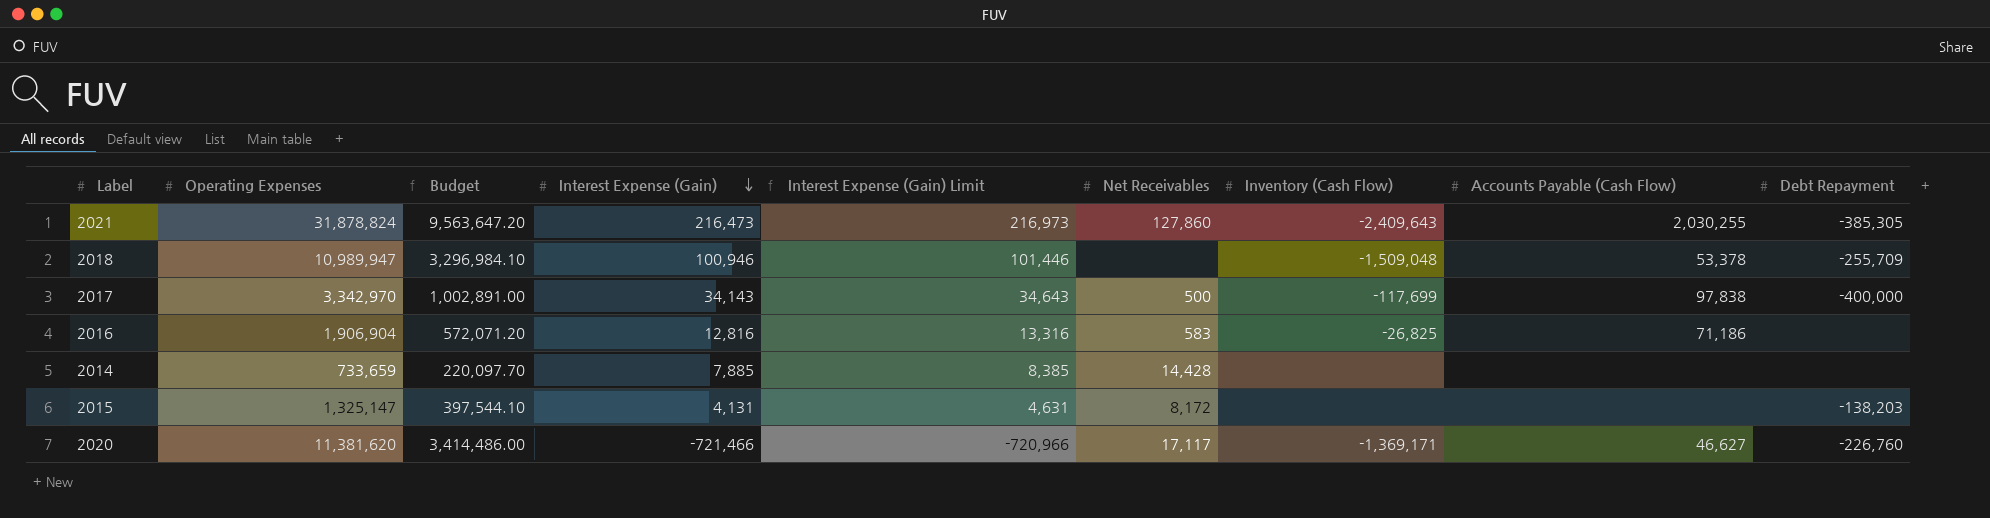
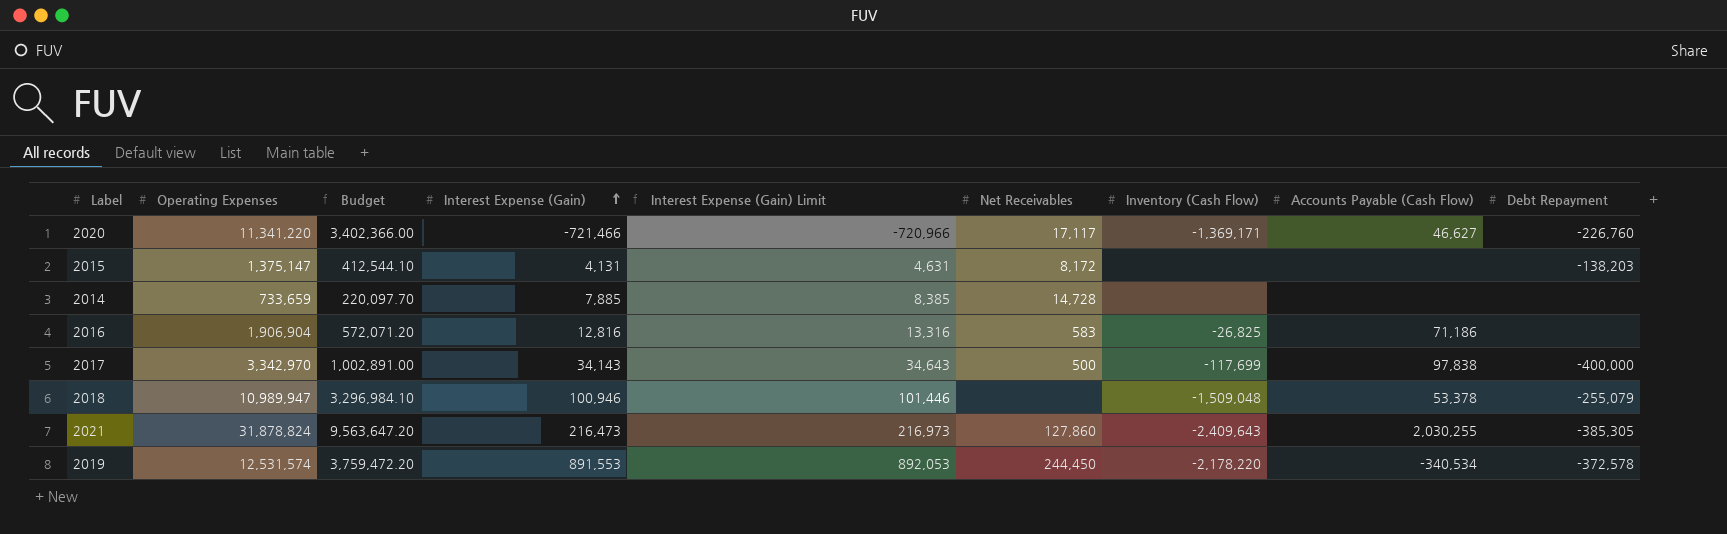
row order: Interest Expense (Gain) descending -> Interest Expense (Gain) ascending
2020 | Operating Expenses: 11,381,620 -> 11,341,220
2020 | Budget: 3,414,486.00 -> 3,402,366.00
2015 | Operating Expenses: 1,325,147 -> 1,375,147
2015 | Budget: 397,544.10 -> 412,544.10
2014 | Net Receivables: 14,428 -> 14,728
2018 | Debt Repayment: -255,709 -> -255,079
row 2019: none -> 12,531,574 | 3,759,472.20 | 891,553 | 892,053 | 244,450 | -2,178,220 | -340,534 | -372,578

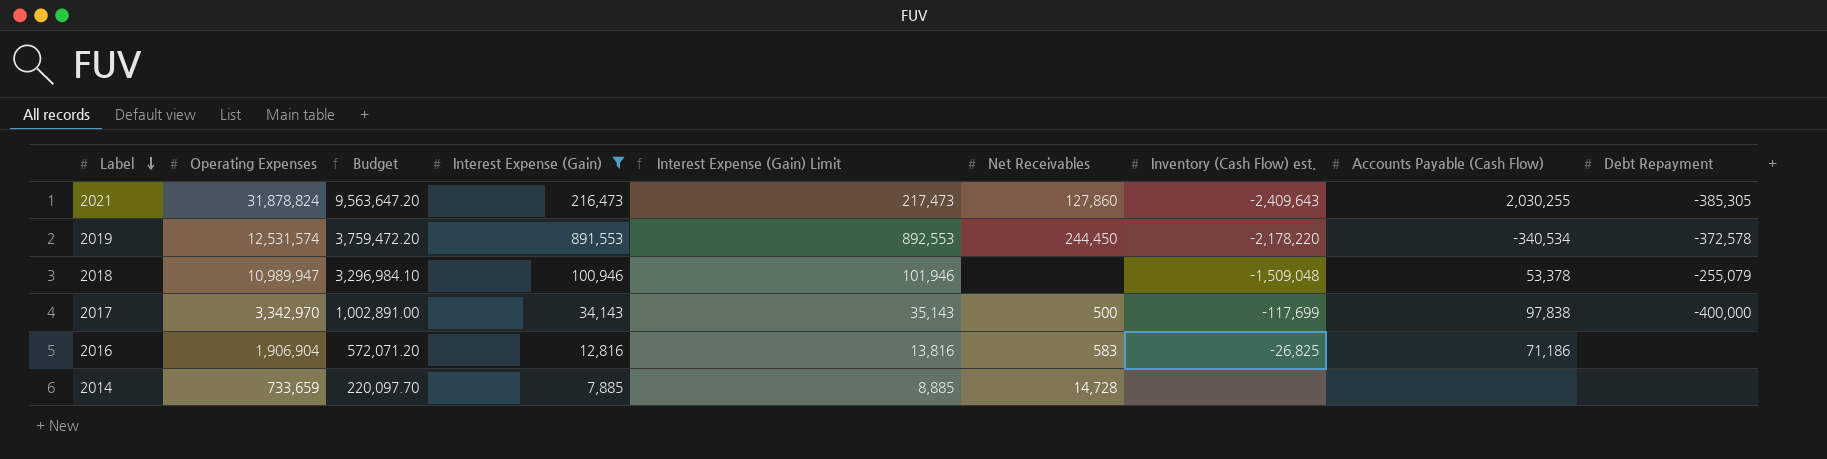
filter: none -> Interest Expense (Gain) >= 7,885
row order: Interest Expense (Gain) ascending -> Label descending
column Interest Expense (Gain) Limit | formula: [Interest Expense (Gain)] + 500 -> [Interest Expense (Gain)] + 1000
column name: Inventory (Cash Flow) -> Inventory (Cash Flow) est.

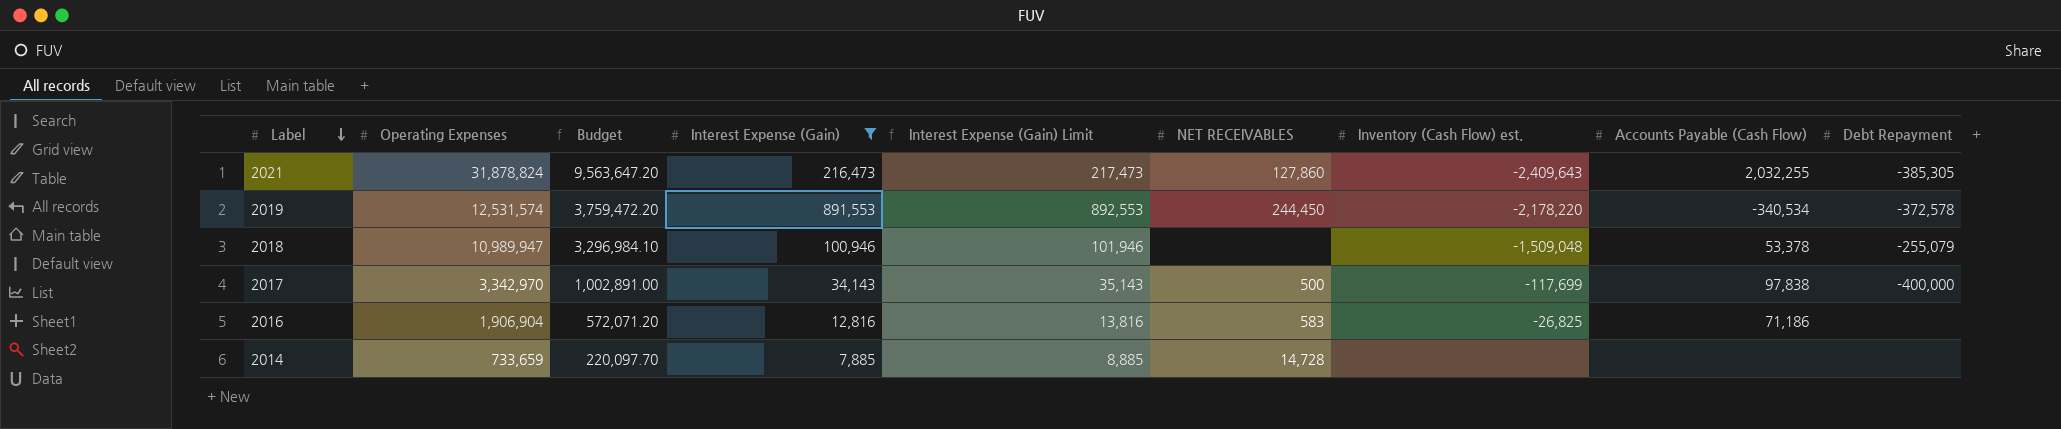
column name: Net Receivables -> NET RECEIVABLES
2021 | Accounts Payable (Cash Flow): 2,030,255 -> 2,032,255

